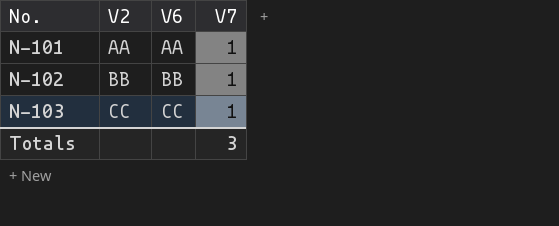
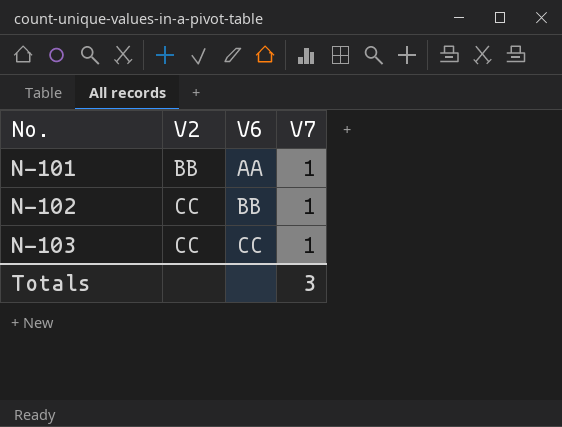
N-101 | V2: AA -> BB
N-102 | V2: BB -> CC

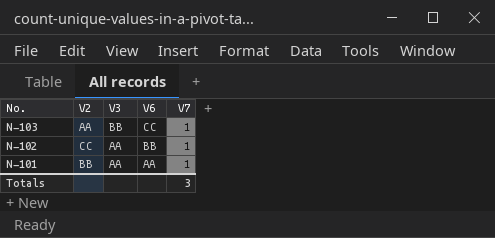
row order: No. ascending -> No. descending
column V3 | position: none -> 3
N-103 | V2: CC -> AA

